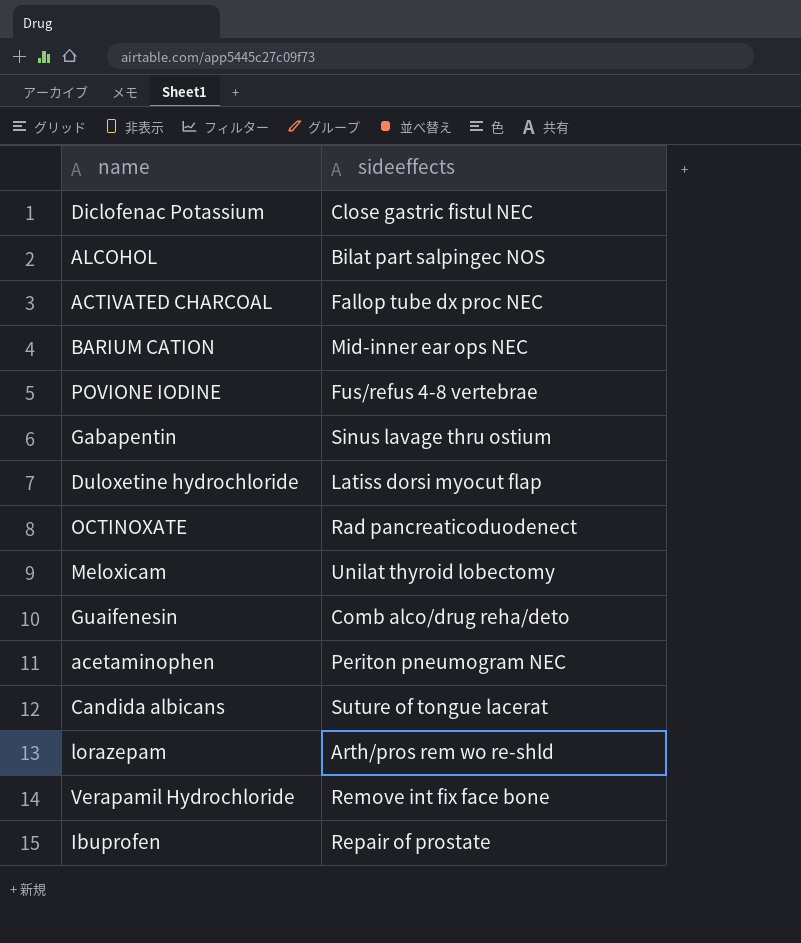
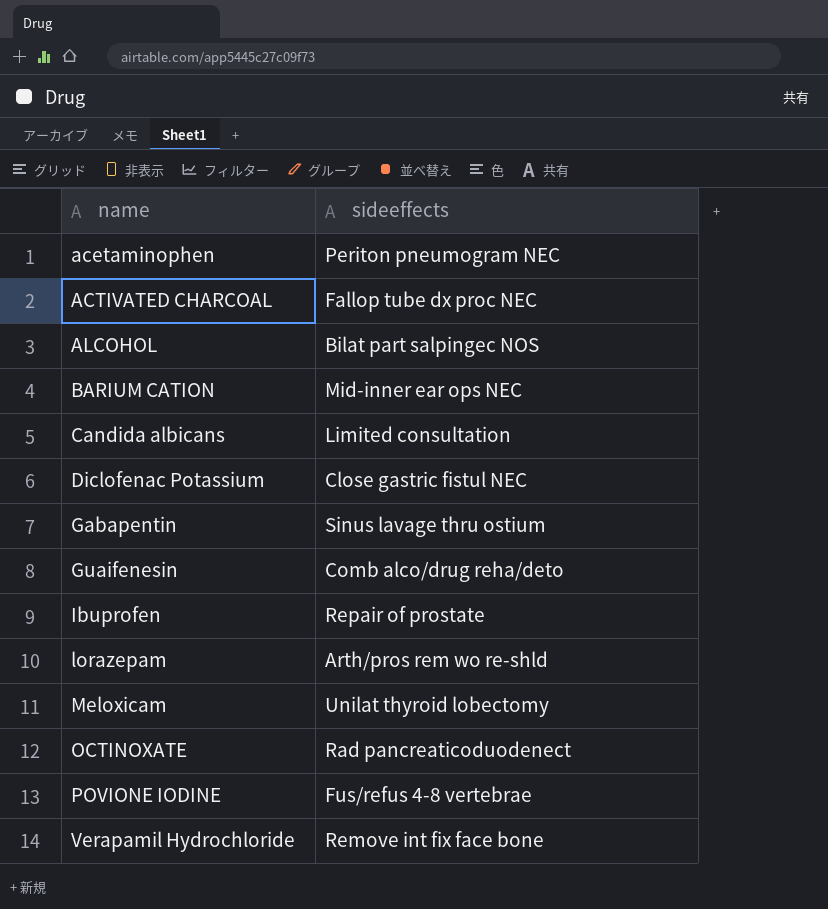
row order: none -> name ascending
row Duloxetine hydrochloride: Latiss dorsi myocut flap -> none
Candida albicans | sideeffects: Suture of tongue lacerat -> Limited consultation

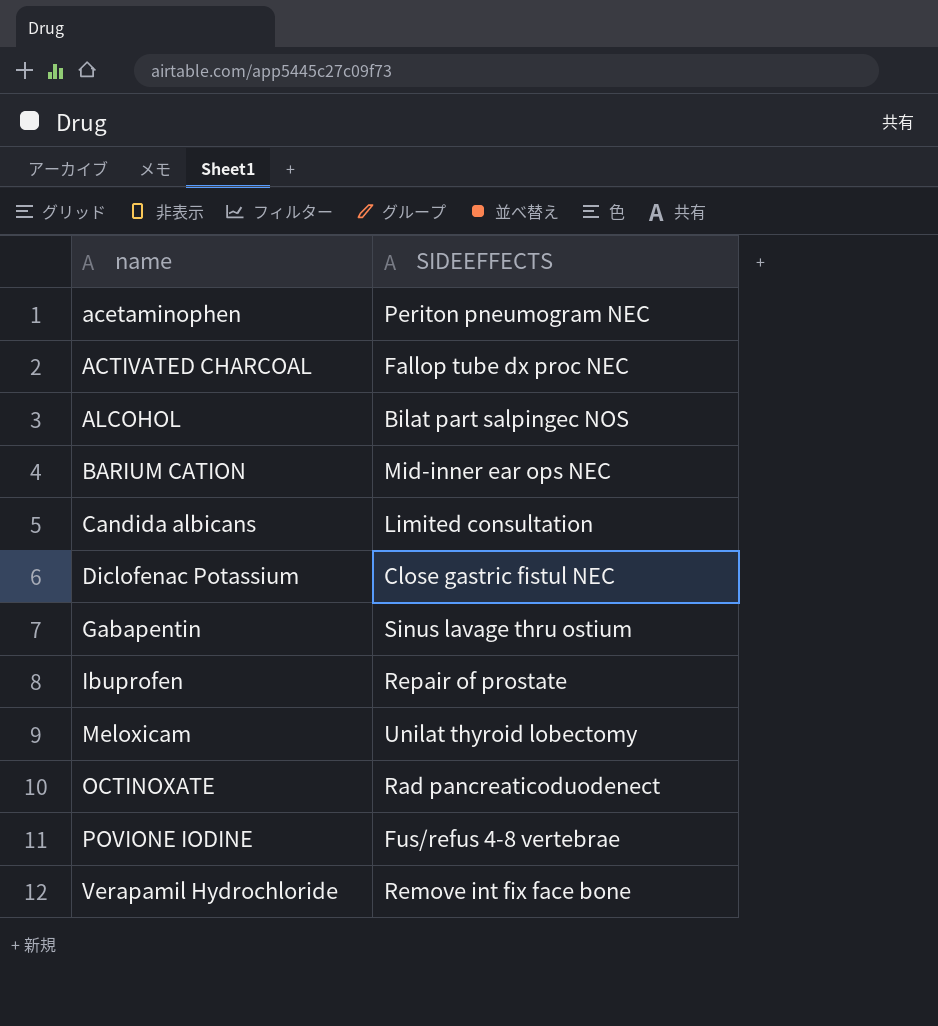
column name: sideeffects -> SIDEEFFECTS
row Guaifenesin: Comb alco/drug reha/deto -> none
row lorazepam: Arth/pros rem wo re-shld -> none

